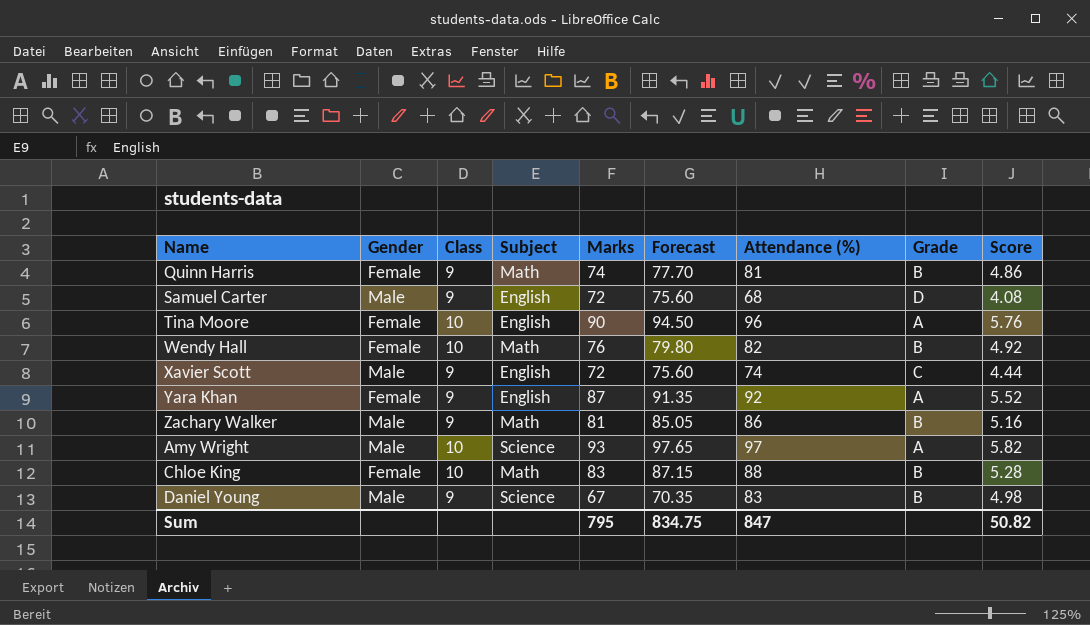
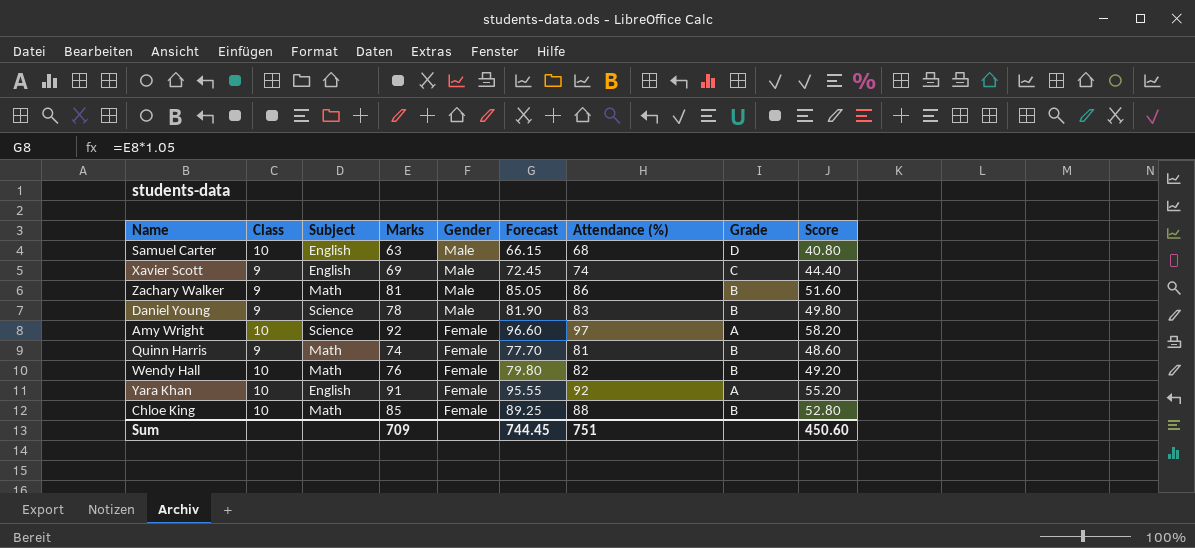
row order: none -> Gender descending
column Gender | position: 2 -> 5
column Score | formula: [Attendance (%)] * 0.06 -> [Attendance (%)] * 0.6
row Tina Moore: Female | 10 | English | 90 | 94.50 | 96 | A | 5.76 -> none
Samuel Carter | Class: 9 -> 10
Samuel Carter | Marks: 72 -> 63
Samuel Carter | Forecast: 75.60 -> 66.15
Xavier Scott | Marks: 72 -> 69
Xavier Scott | Forecast: 75.60 -> 72.45
Daniel Young | Marks: 67 -> 78
Daniel Young | Forecast: 70.35 -> 81.90
Amy Wright | Marks: 93 -> 92
Amy Wright | Gender: Male -> Female
Amy Wright | Forecast: 97.65 -> 96.60
Yara Khan | Class: 9 -> 10
Yara Khan | Marks: 87 -> 91
Yara Khan | Forecast: 91.35 -> 95.55
Chloe King | Marks: 83 -> 85
Chloe King | Forecast: 87.15 -> 89.25
Sum | Marks: 795 -> 709
Sum | Forecast: 834.75 -> 744.45
Sum | Attendance (%): 847 -> 751
Sum | Score: 50.82 -> 450.60

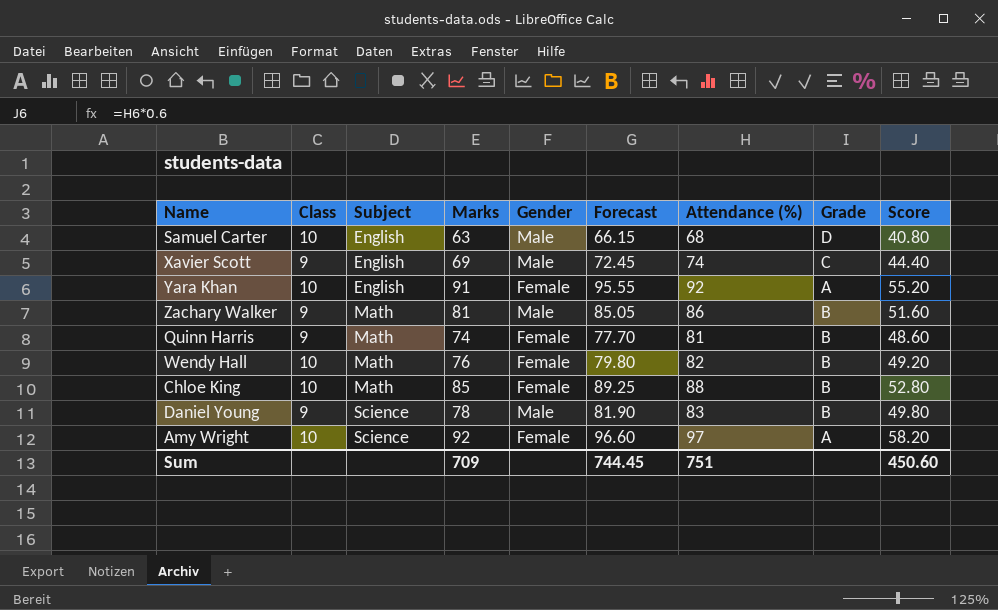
row order: Gender descending -> Subject ascending

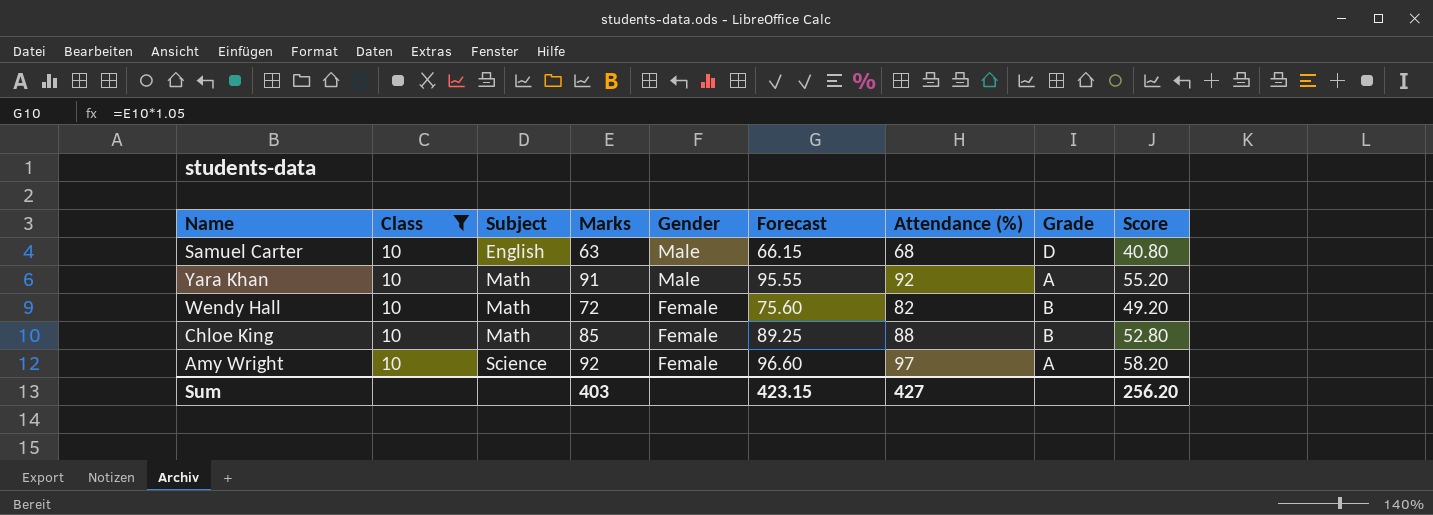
filter: none -> Class = 10
Yara Khan | Subject: English -> Math
Yara Khan | Gender: Female -> Male
Wendy Hall | Marks: 76 -> 72
Wendy Hall | Forecast: 79.80 -> 75.60
Sum | Marks: 709 -> 403
Sum | Forecast: 744.45 -> 423.15
Sum | Attendance (%): 751 -> 427
Sum | Score: 450.60 -> 256.20

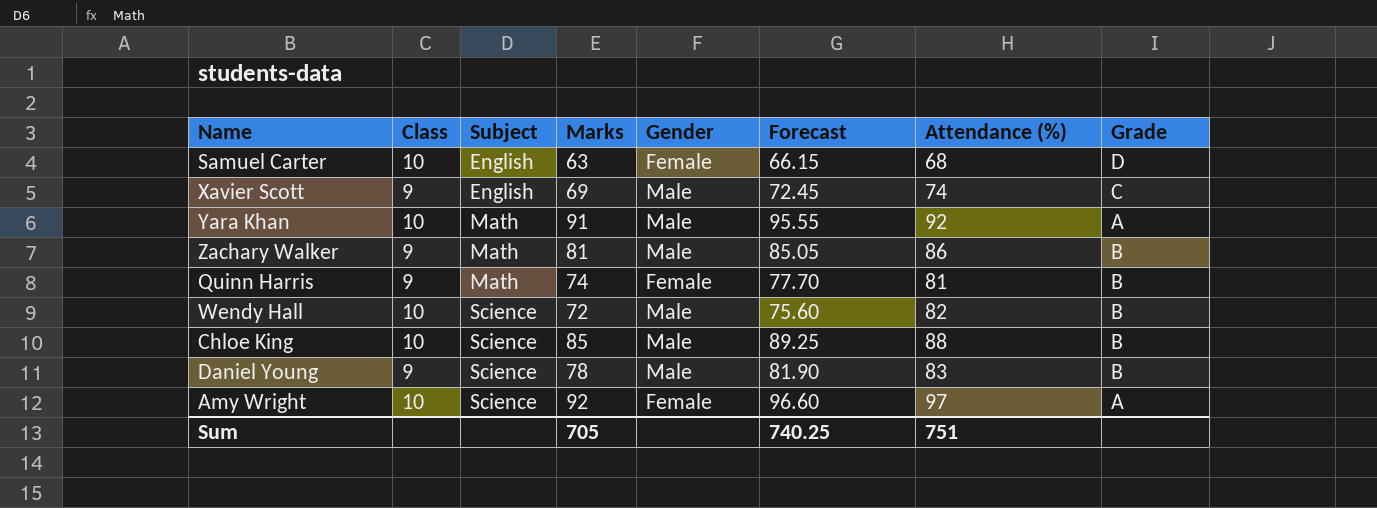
filter: Class = 10 -> none
column Score | formula: [Attendance (%)] * 0.6 -> none
Samuel Carter | Gender: Male -> Female
Wendy Hall | Subject: Math -> Science
Wendy Hall | Gender: Female -> Male
Chloe King | Subject: Math -> Science
Chloe King | Gender: Female -> Male
Sum | Marks: 403 -> 705
Sum | Forecast: 423.15 -> 740.25
Sum | Attendance (%): 427 -> 751

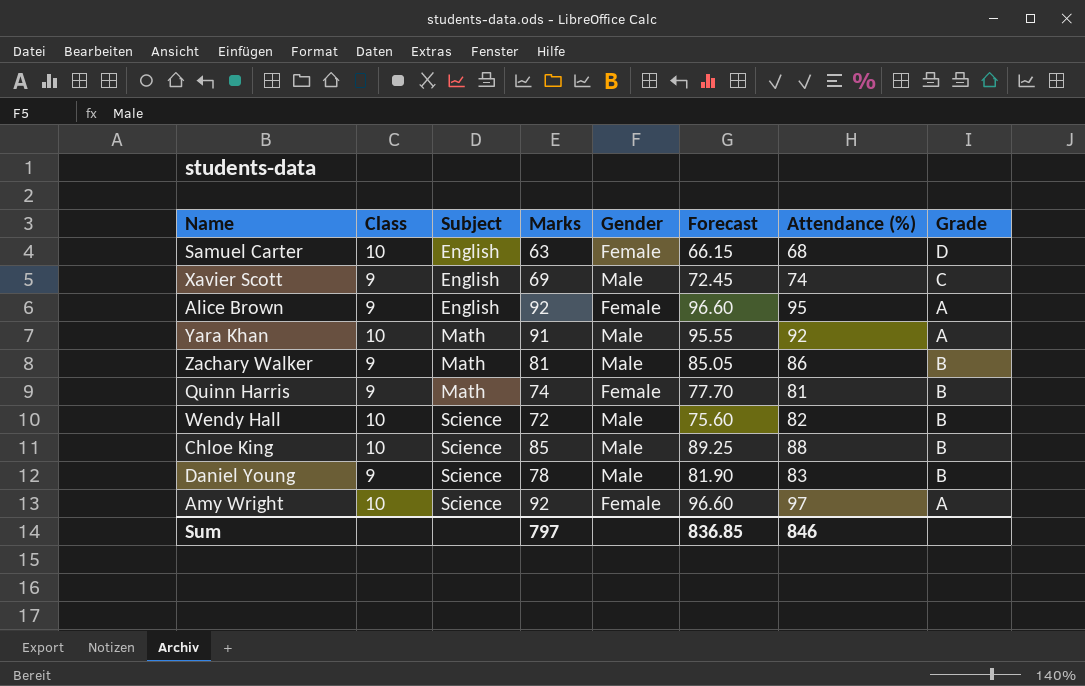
row Alice Brown: none -> 9 | English | 92 | Female | 96.60 | 95 | A
Sum | Marks: 705 -> 797
Sum | Forecast: 740.25 -> 836.85
Sum | Attendance (%): 751 -> 846

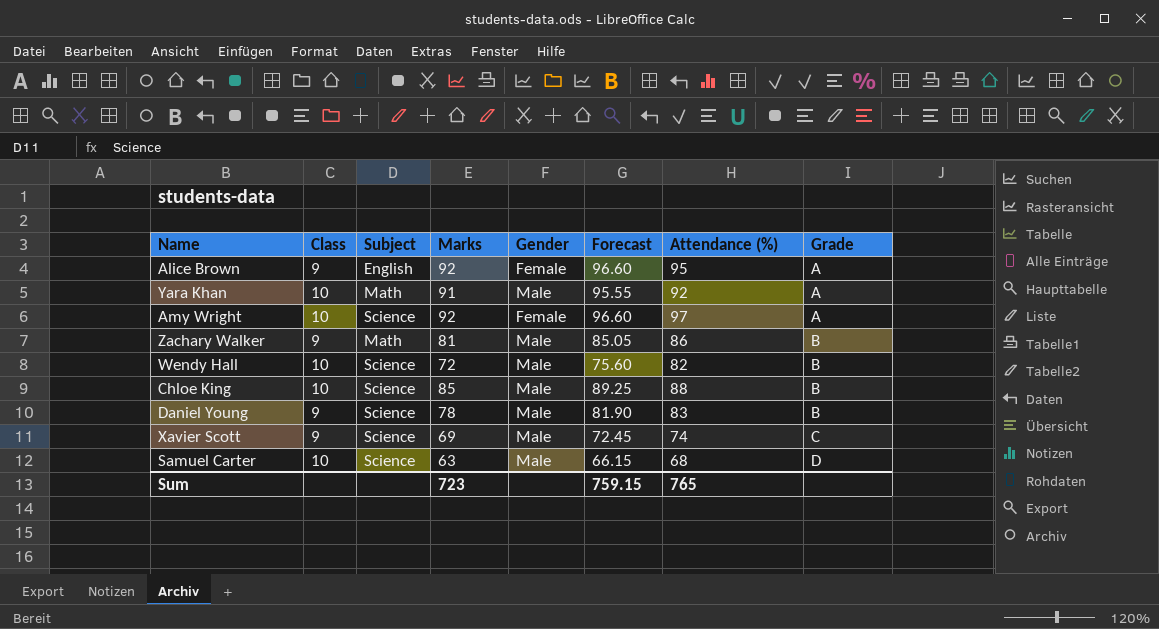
row order: Subject ascending -> Grade ascending
row Quinn Harris: 9 | Math | 74 | Female | 77.70 | 81 | B -> none
Xavier Scott | Subject: English -> Science
Samuel Carter | Subject: English -> Science
Samuel Carter | Gender: Female -> Male
Sum | Marks: 797 -> 723
Sum | Forecast: 836.85 -> 759.15
Sum | Attendance (%): 846 -> 765

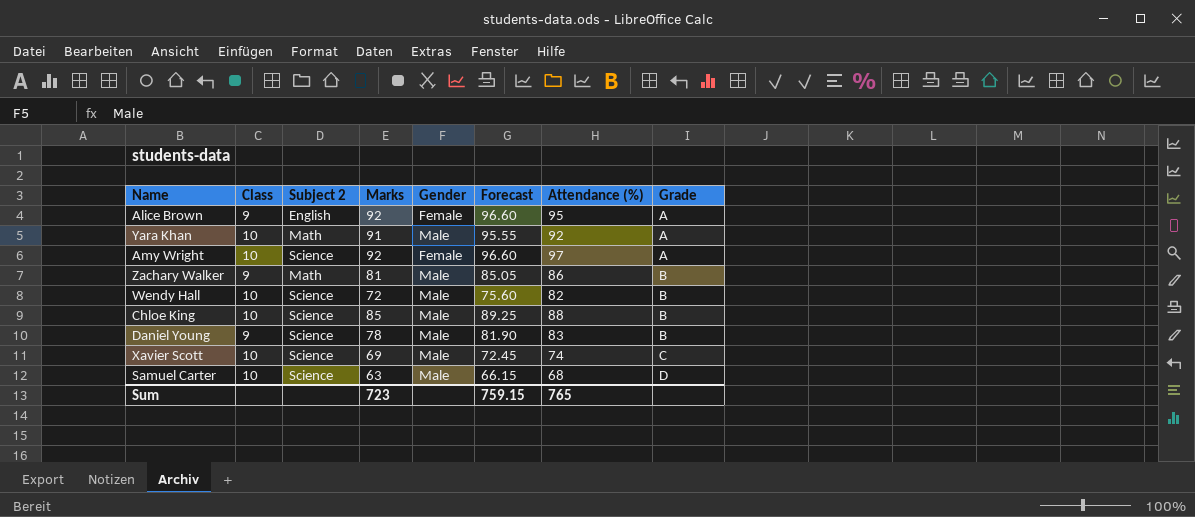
column name: Subject -> Subject 2
Xavier Scott | Class: 9 -> 10

